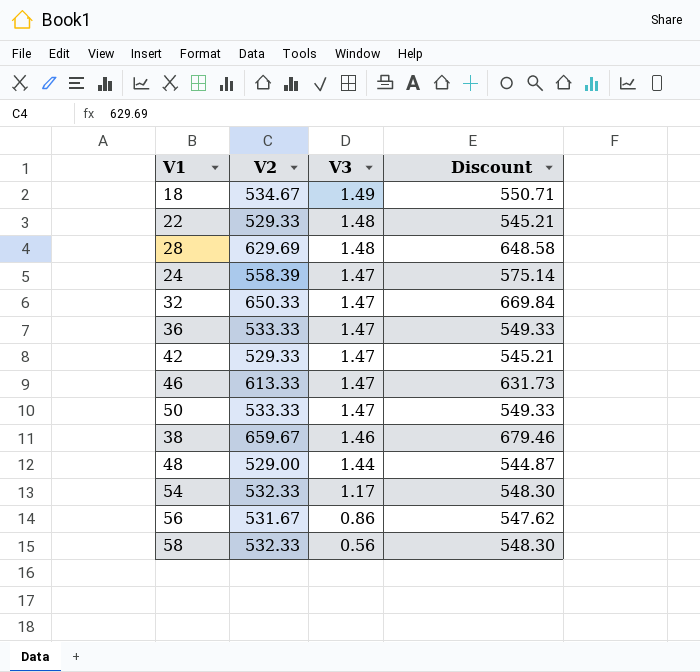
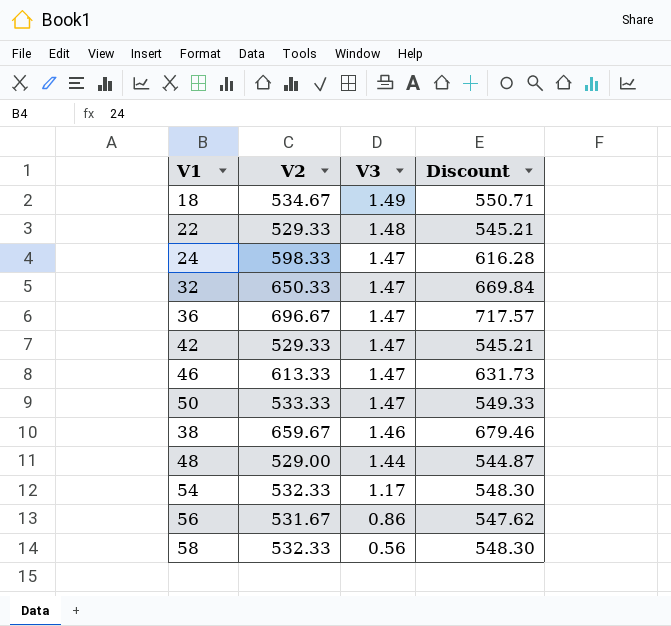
row 28: 629.69 | 1.48 | 648.58 -> none
24 | V2: 558.39 -> 598.33
24 | Discount: 575.14 -> 616.28
36 | V2: 533.33 -> 696.67
36 | Discount: 549.33 -> 717.57

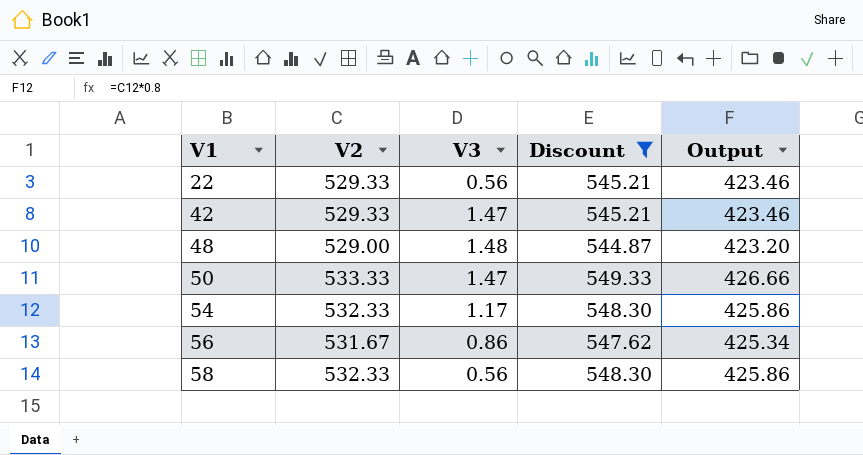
filter: none -> Discount <= 549.33
row order: V3 descending -> V1 ascending
column Output | formula: none -> [V2] * 0.8
22 | V3: 1.48 -> 0.56
48 | V3: 1.44 -> 1.48

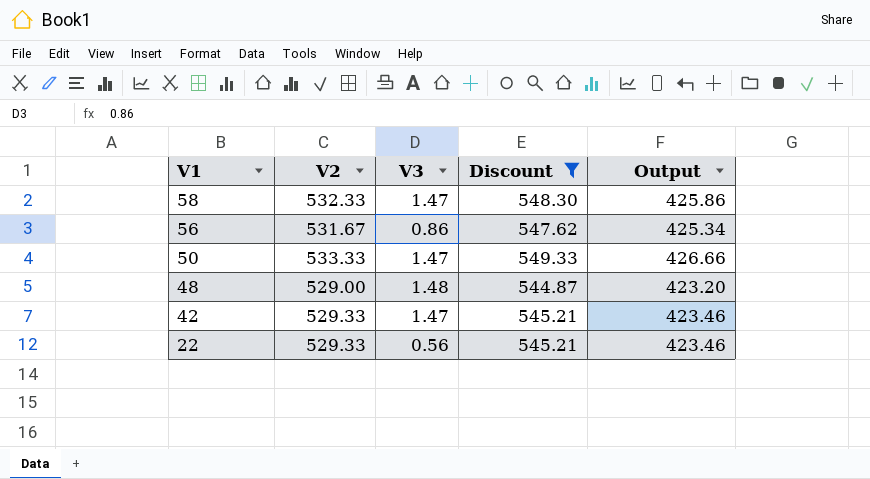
row order: V1 ascending -> V1 descending
row 54: 532.33 | 1.17 | 548.30 | 425.86 -> none
58 | V3: 0.56 -> 1.47

